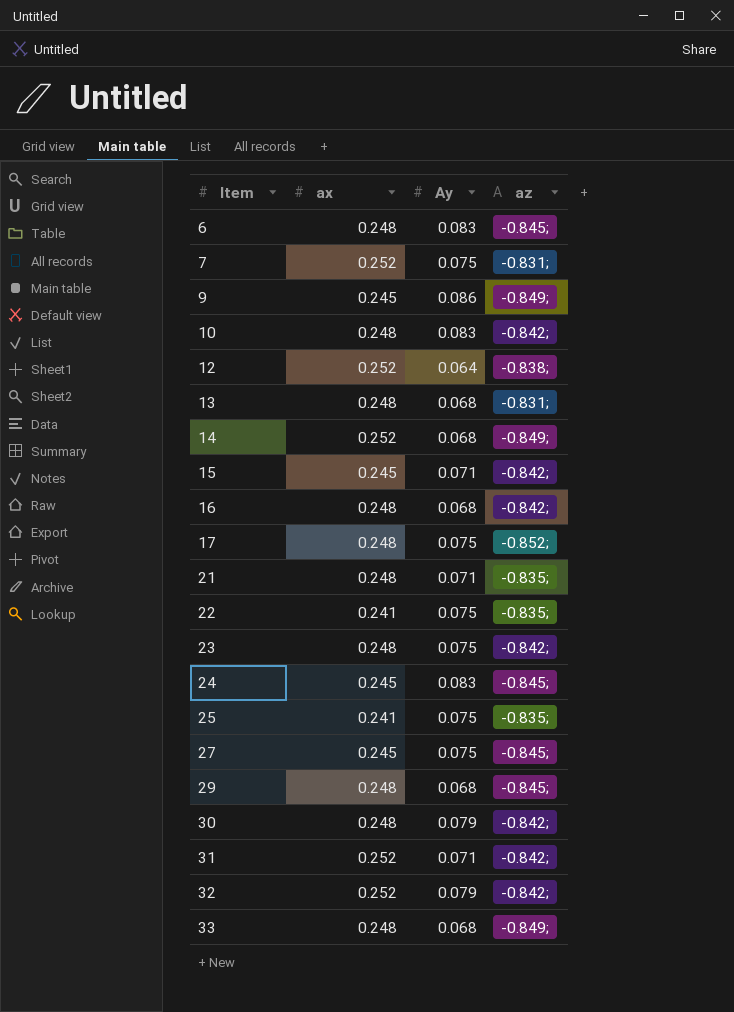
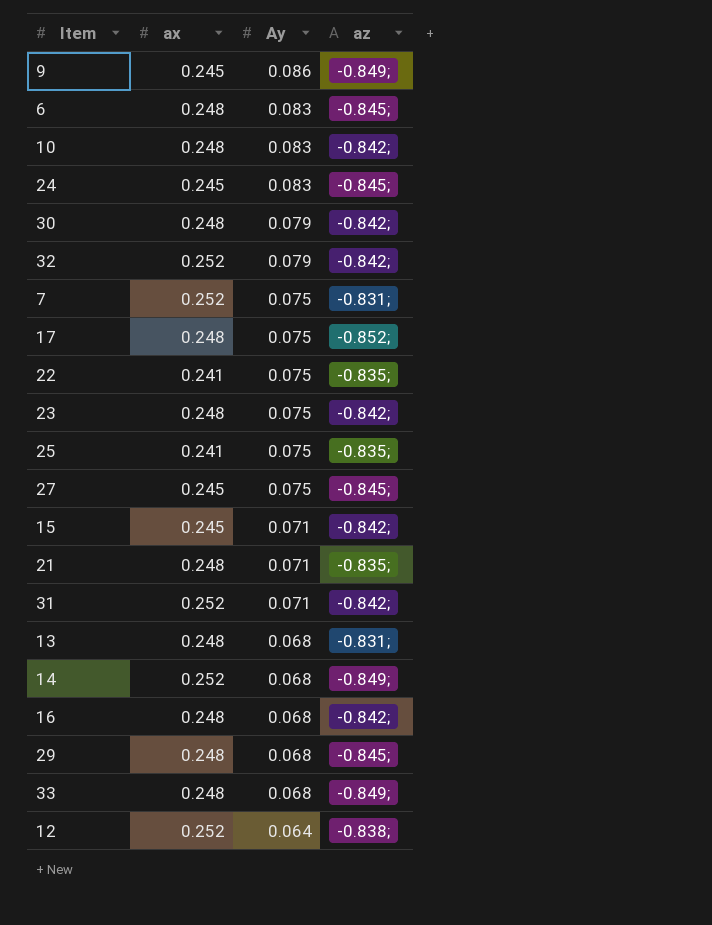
row order: Item ascending -> Ay descending

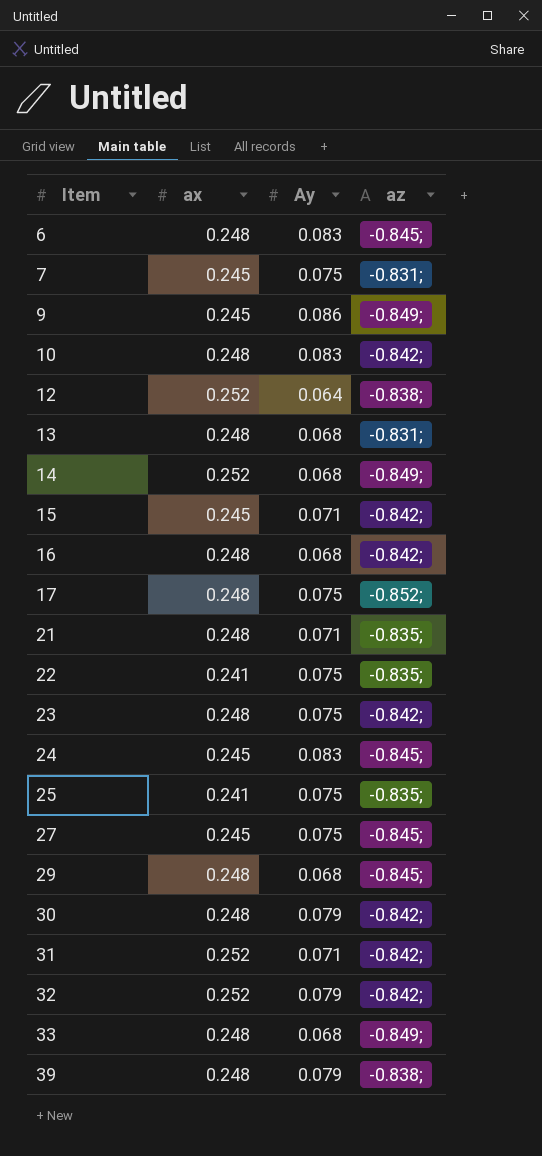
row order: Ay descending -> Item ascending
7 | ax: 0.252 -> 0.245
row 39: none -> 0.248 | 0.079 | -0.838;

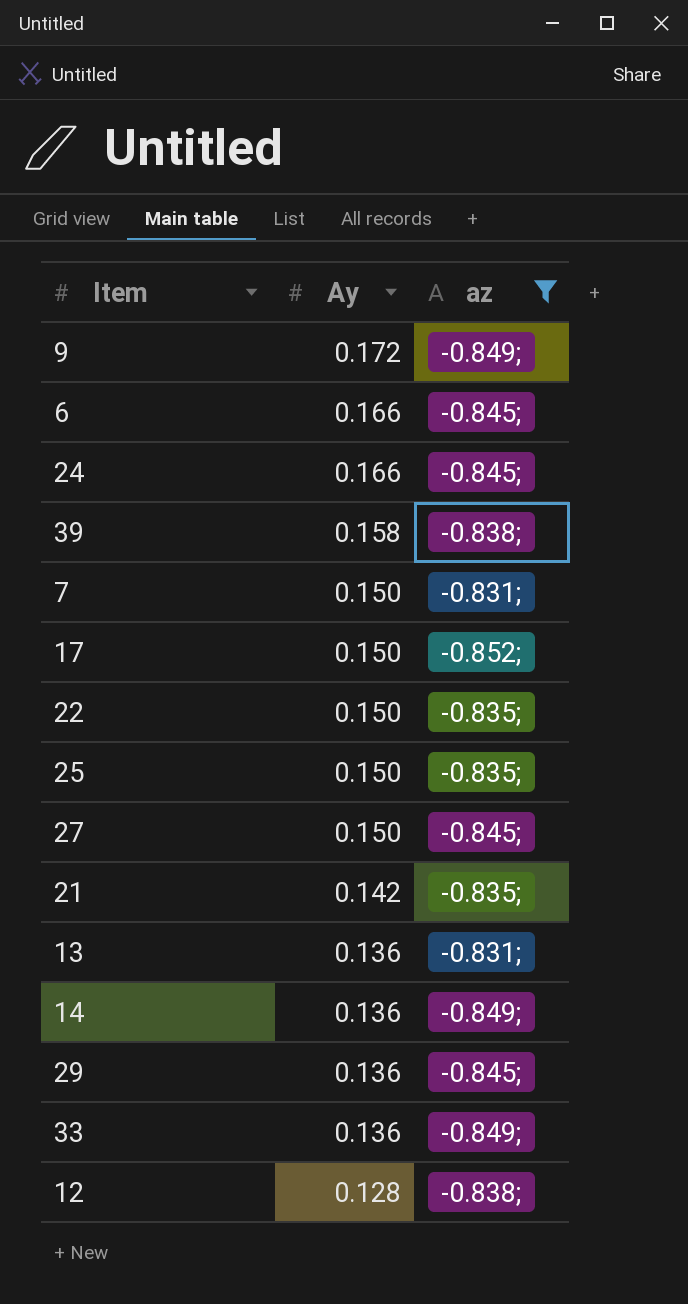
filter: none -> az != -0.842;
row order: Item ascending -> Ay descending
column ax | position: 2 -> none
9 | Ay: 0.086 -> 0.172
6 | Ay: 0.083 -> 0.166
24 | Ay: 0.083 -> 0.166
39 | Ay: 0.079 -> 0.158
7 | Ay: 0.075 -> 0.150
17 | Ay: 0.075 -> 0.150
22 | Ay: 0.075 -> 0.150
25 | Ay: 0.075 -> 0.150
27 | Ay: 0.075 -> 0.150
21 | Ay: 0.071 -> 0.142
13 | Ay: 0.068 -> 0.136
14 | Ay: 0.068 -> 0.136
29 | Ay: 0.068 -> 0.136
33 | Ay: 0.068 -> 0.136
12 | Ay: 0.064 -> 0.128

